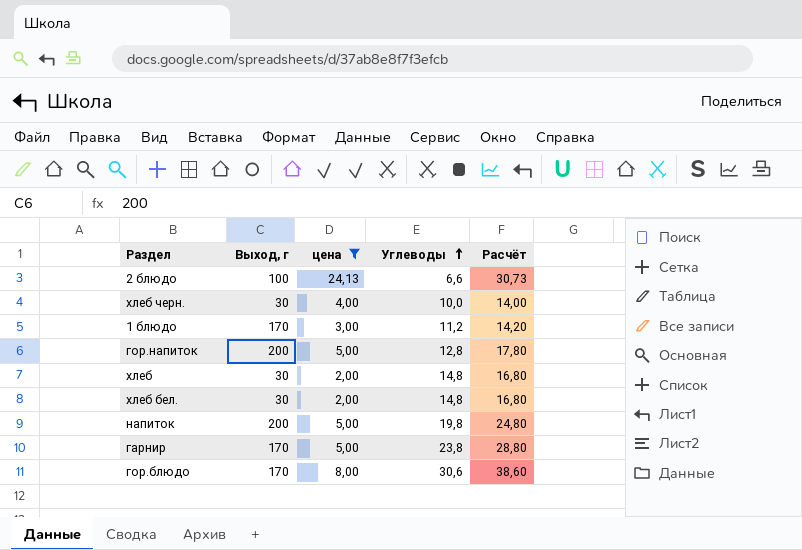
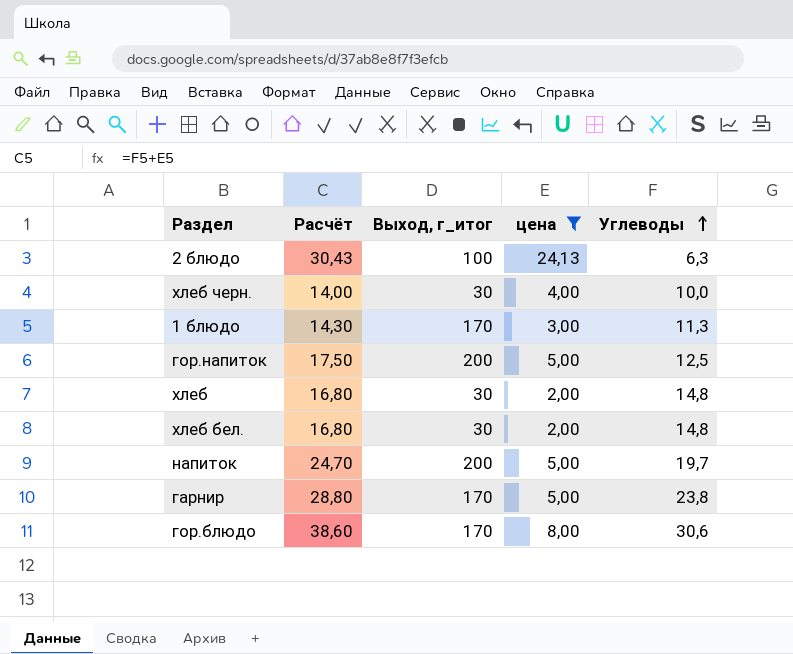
column Расчёт | position: 5 -> 2
column name: Выход, г -> Выход, г_итог
2 блюдо | Расчёт: 30,73 -> 30,43
2 блюдо | Углеводы: 6,6 -> 6,3
1 блюдо | Расчёт: 14,20 -> 14,30
1 блюдо | Углеводы: 11,2 -> 11,3
гор.напиток | Расчёт: 17,80 -> 17,50
гор.напиток | Углеводы: 12,8 -> 12,5
напиток | Расчёт: 24,80 -> 24,70
напиток | Углеводы: 19,8 -> 19,7

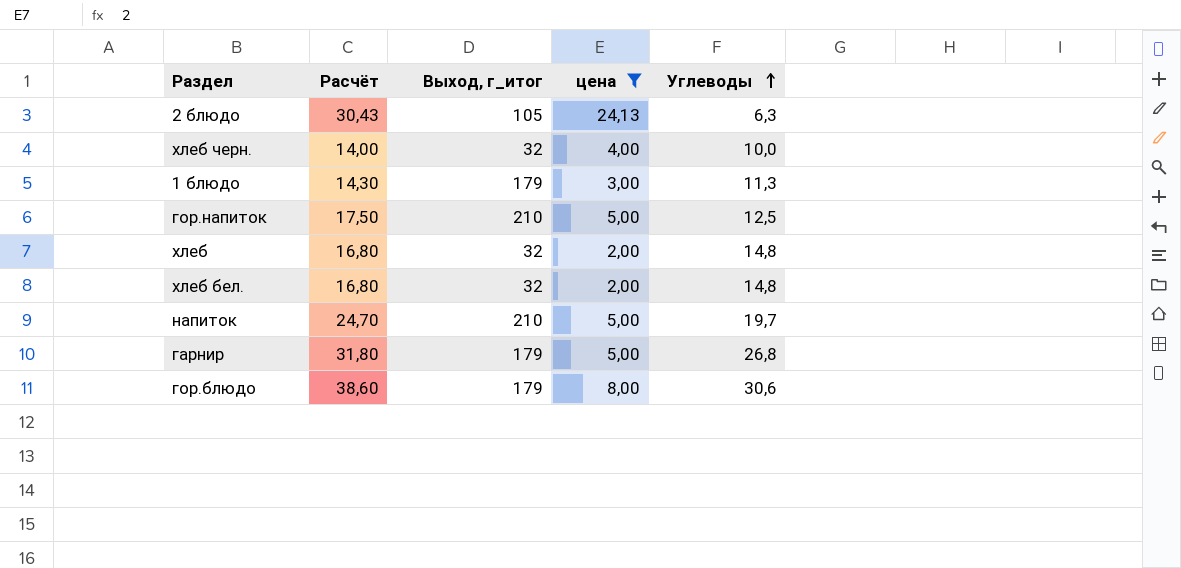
2 блюдо | Выход, г_итог: 100 -> 105
хлеб черн. | Выход, г_итог: 30 -> 32
1 блюдо | Выход, г_итог: 170 -> 179
гор.напиток | Выход, г_итог: 200 -> 210
хлеб | Выход, г_итог: 30 -> 32
хлеб бел. | Выход, г_итог: 30 -> 32
напиток | Выход, г_итог: 200 -> 210
гарнир | Расчёт: 28,80 -> 31,80
гарнир | Выход, г_итог: 170 -> 179
гарнир | Углеводы: 23,8 -> 26,8
гор.блюдо | Выход, г_итог: 170 -> 179

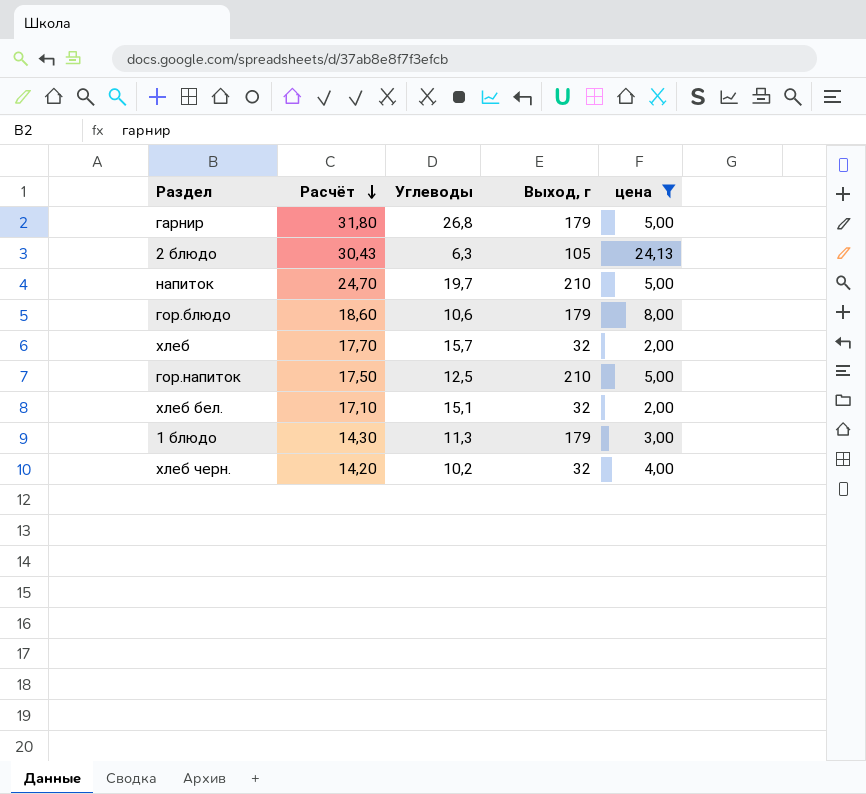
row order: Углеводы ascending -> Расчёт descending
column Углеводы | position: 5 -> 3
column name: Выход, г_итог -> Выход, г
гор.блюдо | Расчёт: 38,60 -> 18,60
гор.блюдо | Углеводы: 30,6 -> 10,6
хлеб | Расчёт: 16,80 -> 17,70
хлеб | Углеводы: 14,8 -> 15,7
хлеб бел. | Расчёт: 16,80 -> 17,10
хлеб бел. | Углеводы: 14,8 -> 15,1
хлеб черн. | Расчёт: 14,00 -> 14,20
хлеб черн. | Углеводы: 10,0 -> 10,2

